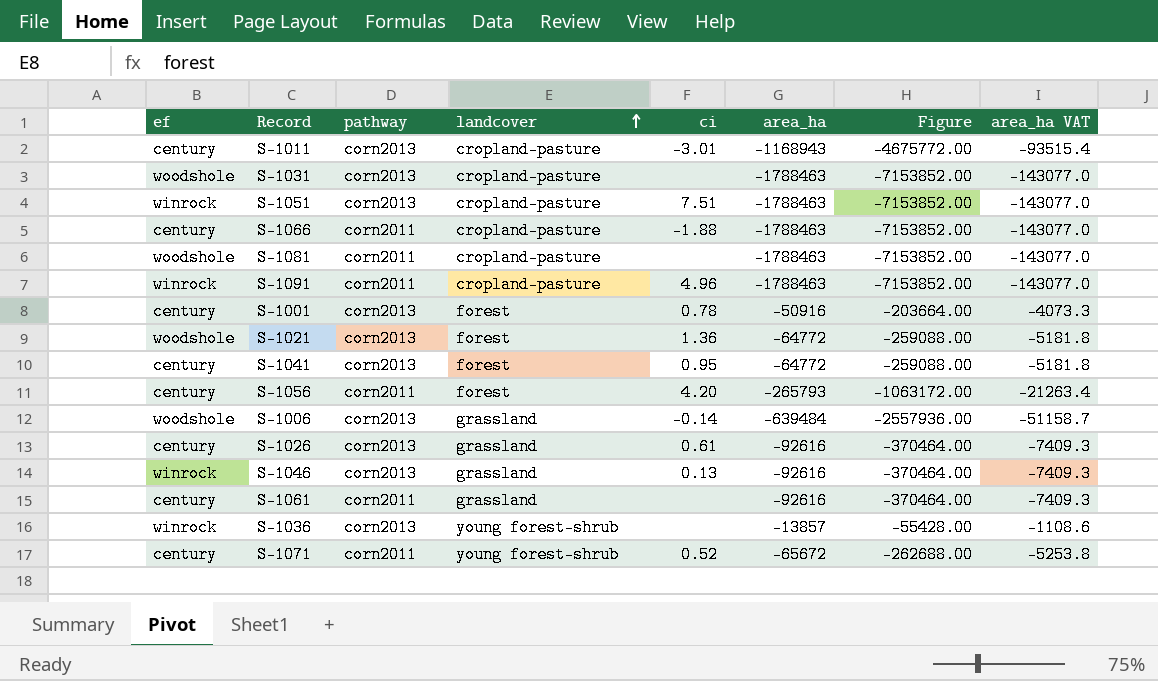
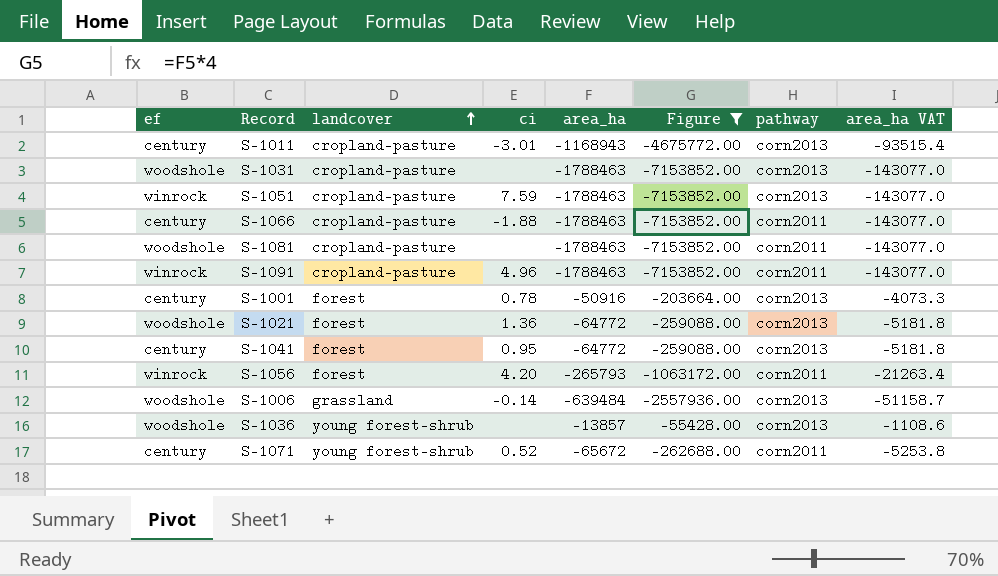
filter: none -> Figure != -370464.00
column pathway | position: 3 -> 7
S-1051 | ci: 7.51 -> 7.59
S-1056 | ef: century -> winrock
S-1036 | ef: winrock -> woodshole

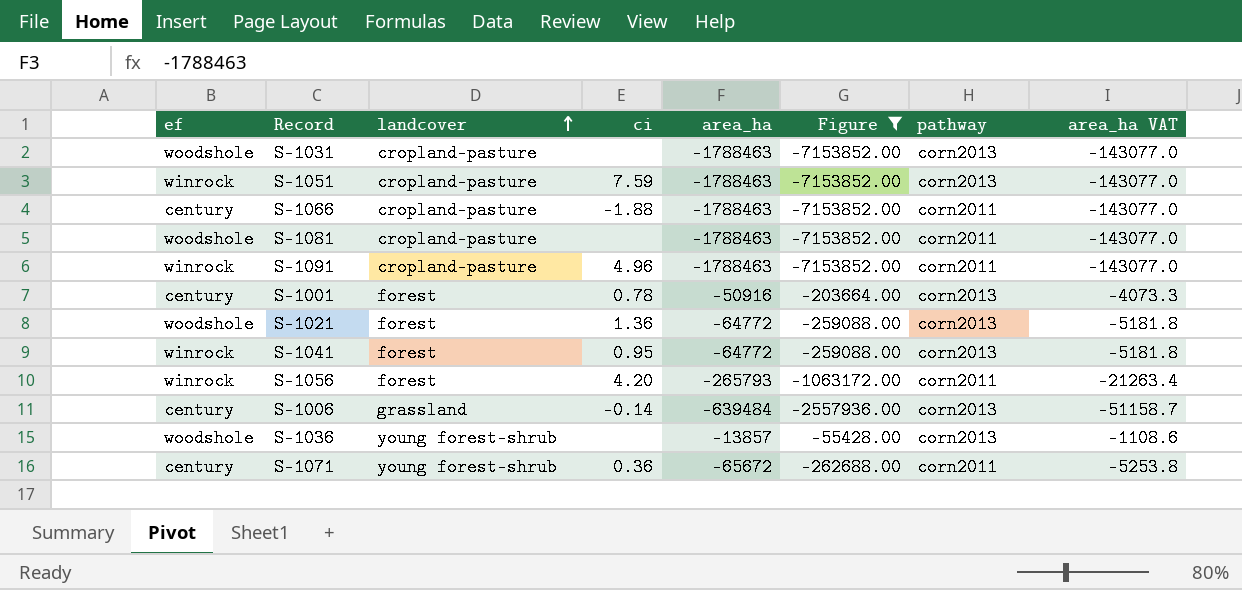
row S-1011: century | cropland-pasture | -3.01 | -1168943 | -4675772.00 | corn2013 | -93515.4 -> none
S-1041 | ef: century -> winrock
S-1006 | ef: woodshole -> century
S-1071 | ci: 0.52 -> 0.36

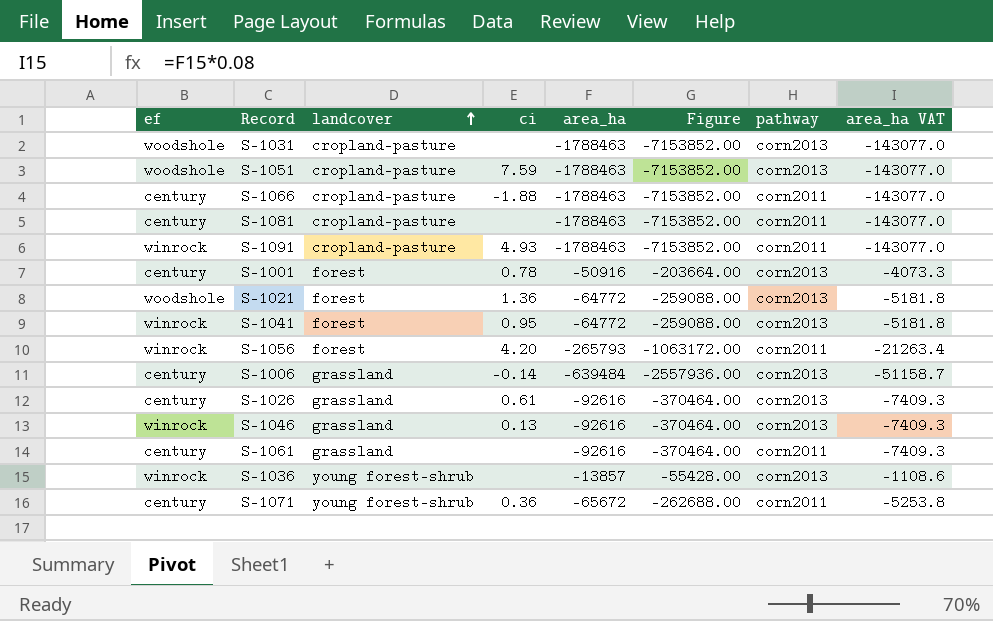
filter: Figure != -370464.00 -> none
S-1051 | ef: winrock -> woodshole
S-1081 | ef: woodshole -> century
S-1091 | ci: 4.96 -> 4.93
S-1036 | ef: woodshole -> winrock

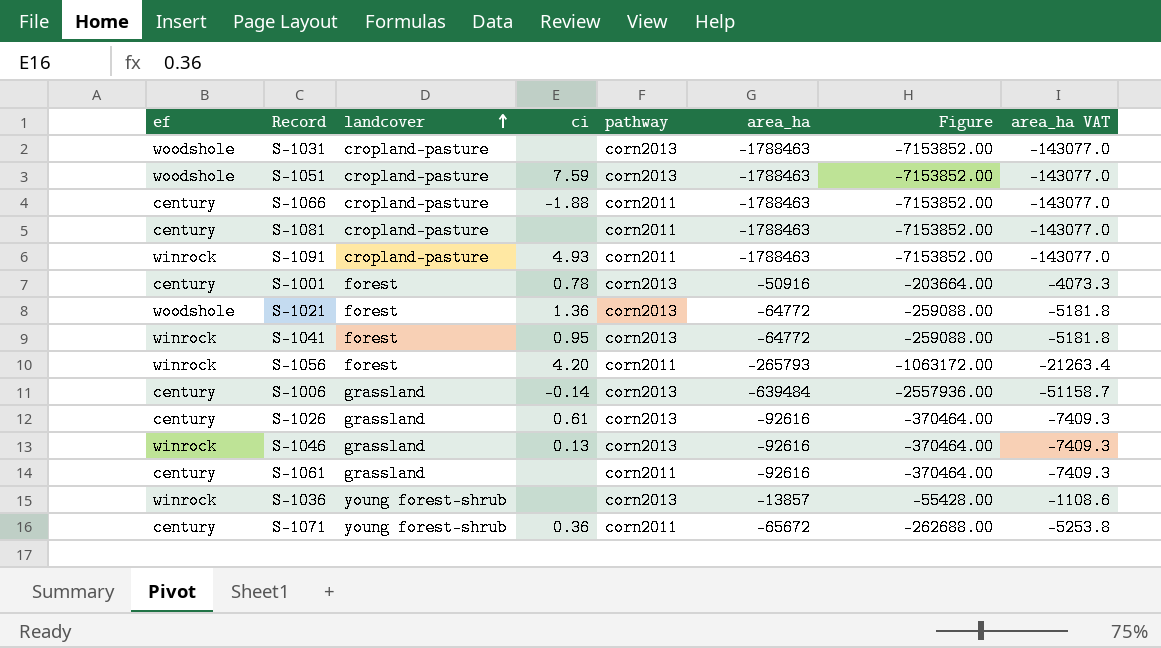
column pathway | position: 7 -> 5

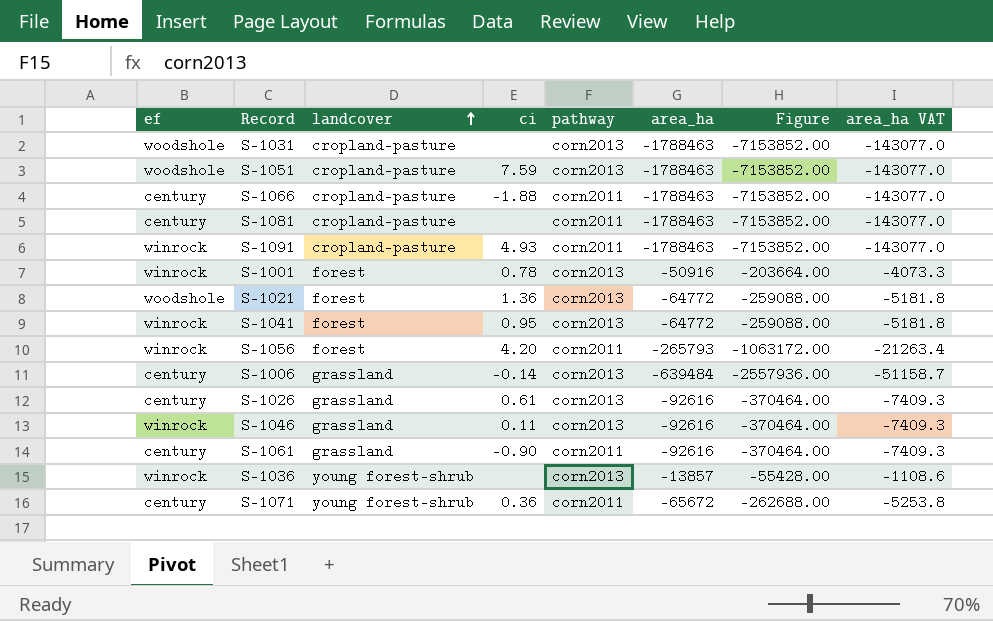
S-1001 | ef: century -> winrock
S-1046 | ci: 0.13 -> 0.11
S-1061 | ci: none -> -0.90

